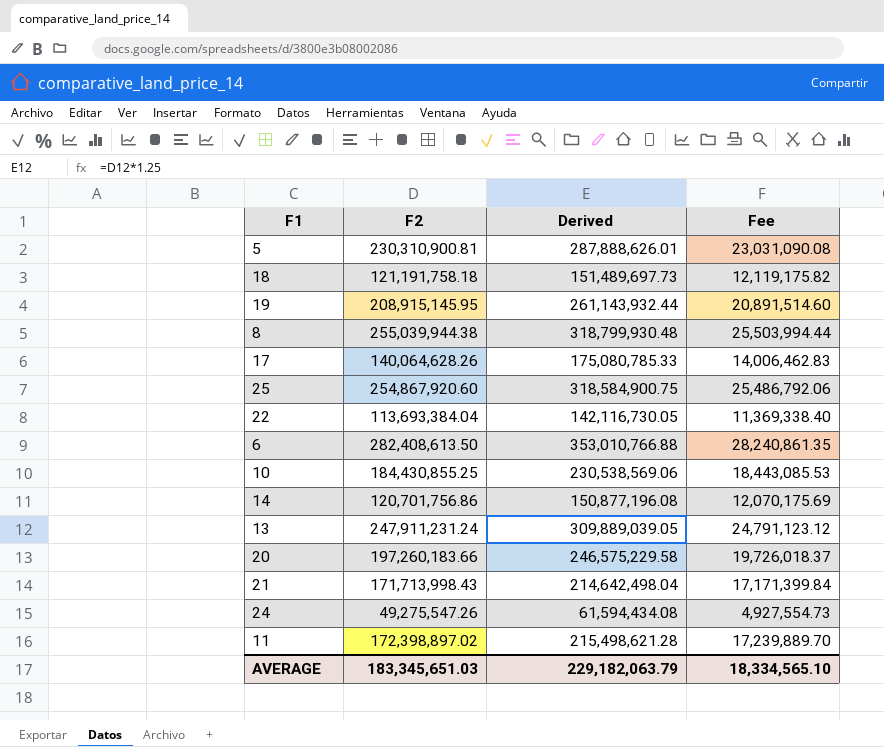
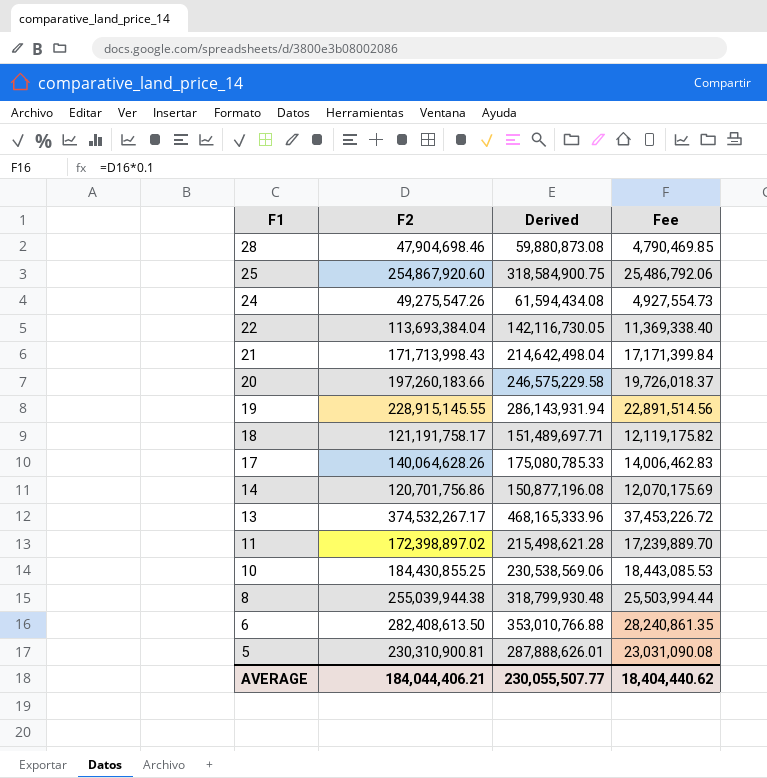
row order: none -> F1 descending
row 28: none -> 47,904,698.46 | 59,880,873.08 | 4,790,469.85
19 | F2: 208,915,145.95 -> 228,915,145.55
19 | Derived: 261,143,932.44 -> 286,143,931.94
19 | Fee: 20,891,514.60 -> 22,891,514.56
18 | F2: 121,191,758.18 -> 121,191,758.17
18 | Derived: 151,489,697.73 -> 151,489,697.71
13 | F2: 247,911,231.24 -> 374,532,267.17
13 | Derived: 309,889,039.05 -> 468,165,333.96
13 | Fee: 24,791,123.12 -> 37,453,226.72
AVERAGE | F2: 183,345,651.03 -> 184,044,406.21
AVERAGE | Derived: 229,182,063.79 -> 230,055,507.77
AVERAGE | Fee: 18,334,565.10 -> 18,404,440.62

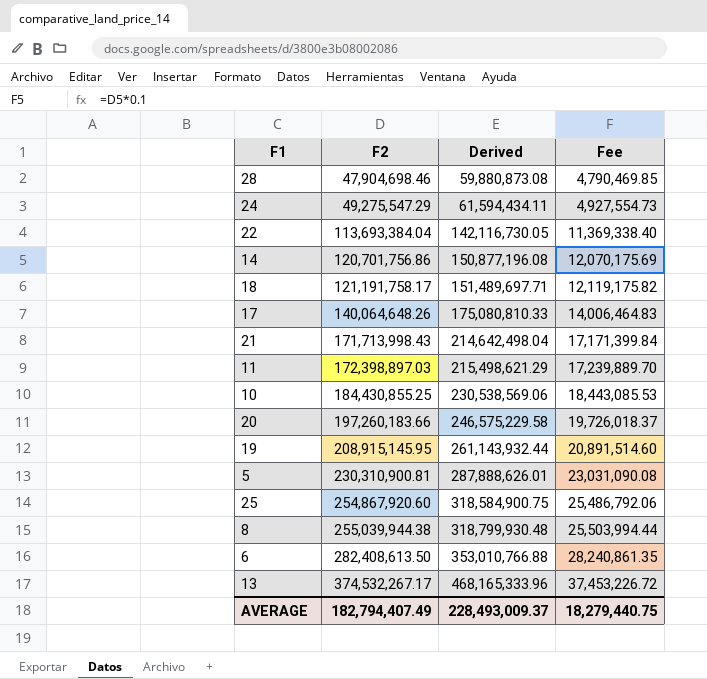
row order: F1 descending -> F2 ascending
24 | F2: 49,275,547.26 -> 49,275,547.29
24 | Derived: 61,594,434.08 -> 61,594,434.11
17 | F2: 140,064,628.26 -> 140,064,648.26
17 | Derived: 175,080,785.33 -> 175,080,810.33
17 | Fee: 14,006,462.83 -> 14,006,464.83
11 | F2: 172,398,897.02 -> 172,398,897.03
11 | Derived: 215,498,621.28 -> 215,498,621.29
19 | F2: 228,915,145.55 -> 208,915,145.95
19 | Derived: 286,143,931.94 -> 261,143,932.44
19 | Fee: 22,891,514.56 -> 20,891,514.60
AVERAGE | F2: 184,044,406.21 -> 182,794,407.49
AVERAGE | Derived: 230,055,507.77 -> 228,493,009.37
AVERAGE | Fee: 18,404,440.62 -> 18,279,440.75

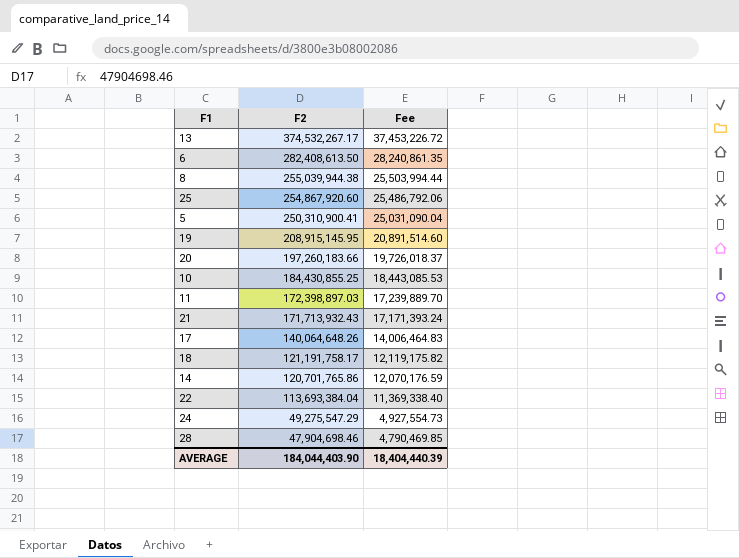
row order: F2 ascending -> F2 descending
column Derived | formula: [F2] * 1.25 -> none
5 | F2: 230,310,900.81 -> 250,310,900.41
5 | Fee: 23,031,090.08 -> 25,031,090.04
21 | F2: 171,713,998.43 -> 171,713,932.43
21 | Fee: 17,171,399.84 -> 17,171,393.24
14 | F2: 120,701,756.86 -> 120,701,765.86
14 | Fee: 12,070,175.69 -> 12,070,176.59
AVERAGE | F2: 182,794,407.49 -> 184,044,403.90
AVERAGE | Fee: 18,279,440.75 -> 18,404,440.39

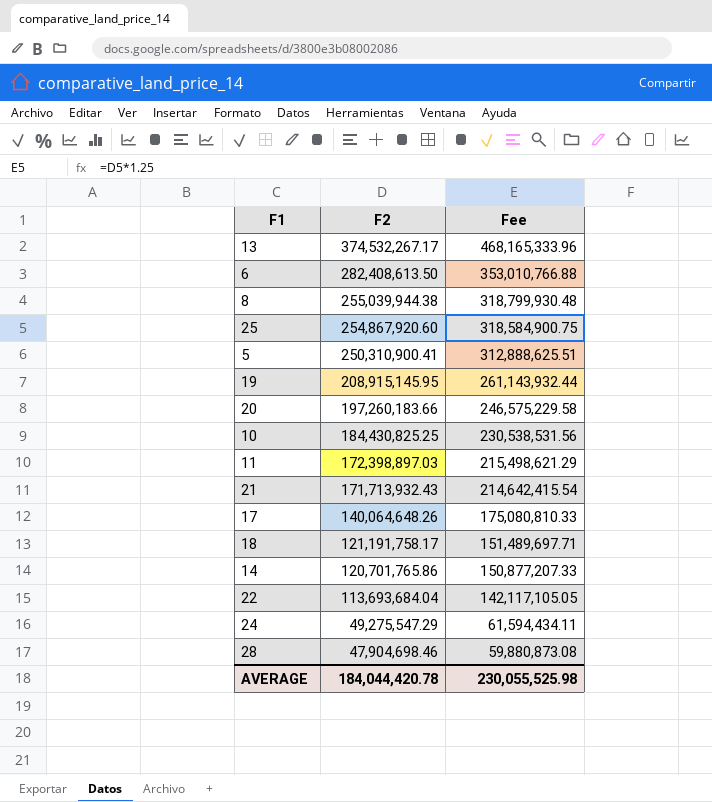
column Fee | formula: [F2] * 0.1 -> [F2] * 1.25
10 | F2: 184,430,855.25 -> 184,430,825.25
22 | F2: 113,693,384.04 -> 113,693,684.04
AVERAGE | F2: 184,044,403.90 -> 184,044,420.78
AVERAGE | Fee: 18,404,440.39 -> 230,055,525.98

